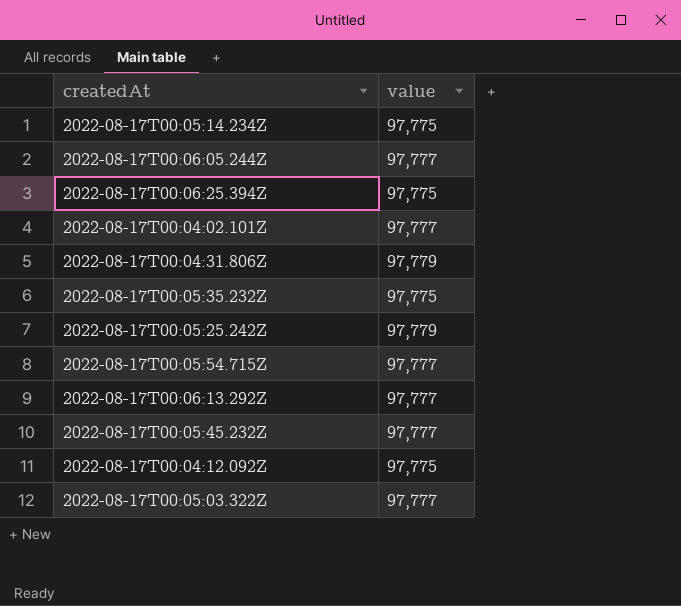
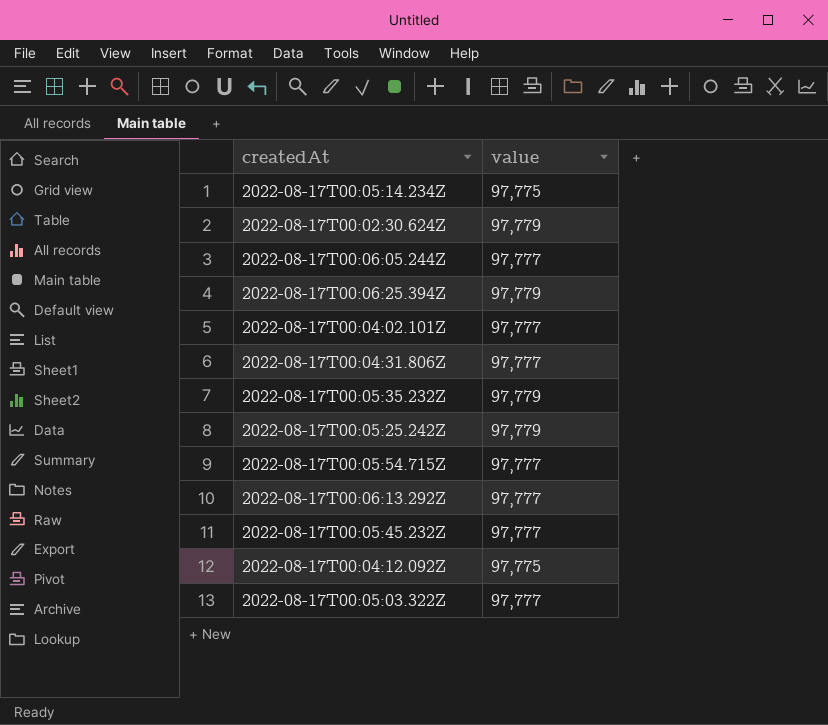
row 2022-08-17T00:02:30.624Z: none -> 97,779
2022-08-17T00:06:25.394Z | value: 97,775 -> 97,779
2022-08-17T00:04:31.806Z | value: 97,779 -> 97,777
2022-08-17T00:05:35.232Z | value: 97,775 -> 97,779

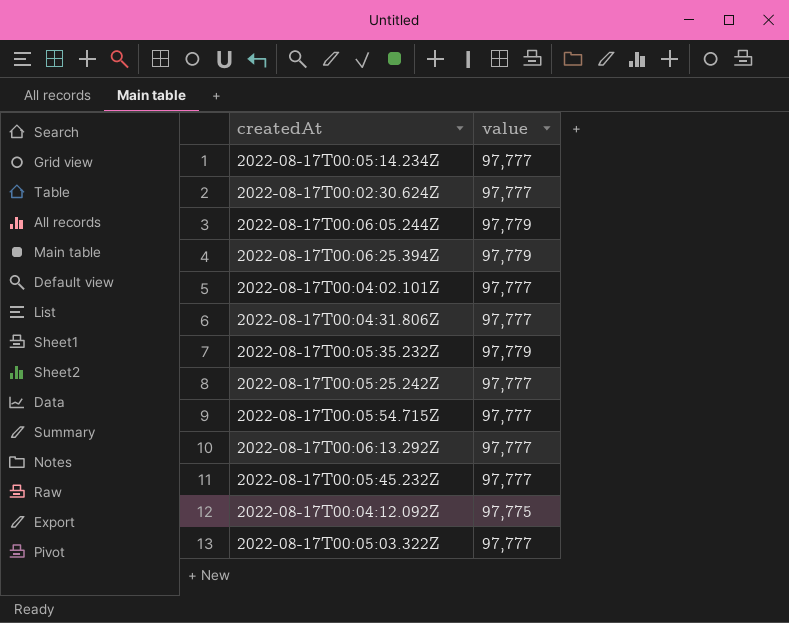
2022-08-17T00:05:14.234Z | value: 97,775 -> 97,777
2022-08-17T00:02:30.624Z | value: 97,779 -> 97,777
2022-08-17T00:06:05.244Z | value: 97,777 -> 97,779
2022-08-17T00:05:25.242Z | value: 97,779 -> 97,777

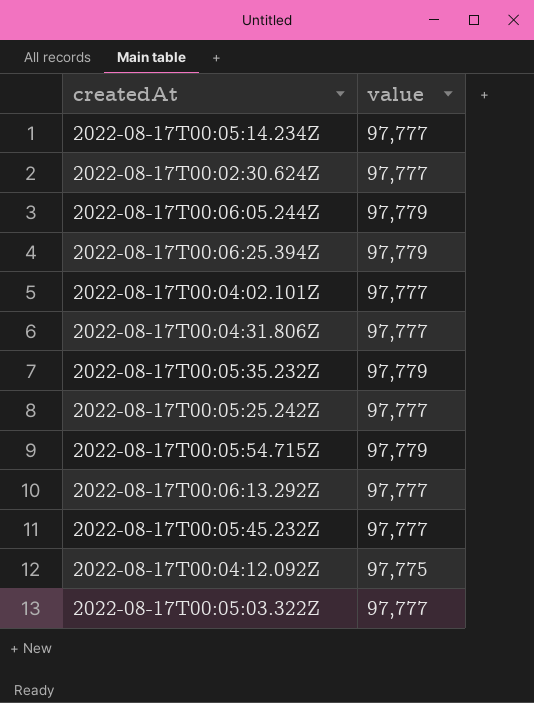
2022-08-17T00:05:54.715Z | value: 97,777 -> 97,779

